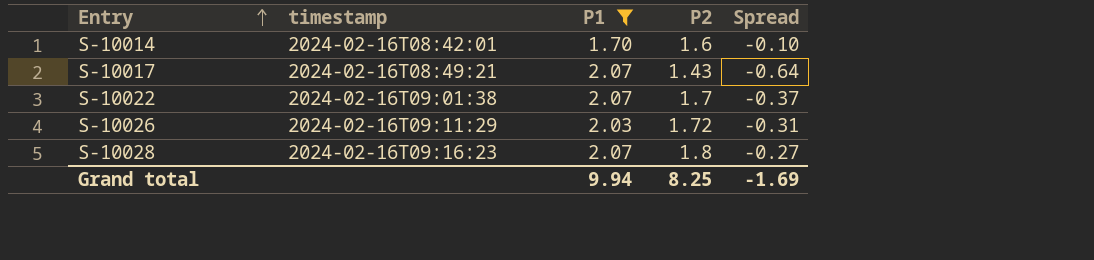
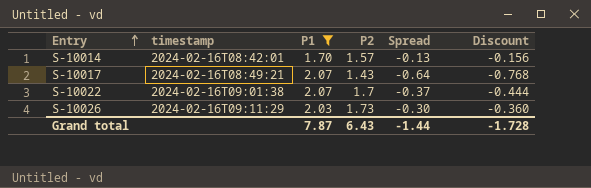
column Discount | formula: none -> [Spread] * 1.2
row S-10028: 2024-02-16T09:16:23 | 2.07 | 1.8 | -0.27 -> none
S-10014 | P2: 1.6 -> 1.57
S-10014 | Spread: -0.10 -> -0.13
S-10026 | P2: 1.72 -> 1.73
S-10026 | Spread: -0.31 -> -0.30
Grand total | P1: 9.94 -> 7.87
Grand total | P2: 8.25 -> 6.43
Grand total | Spread: -1.69 -> -1.44

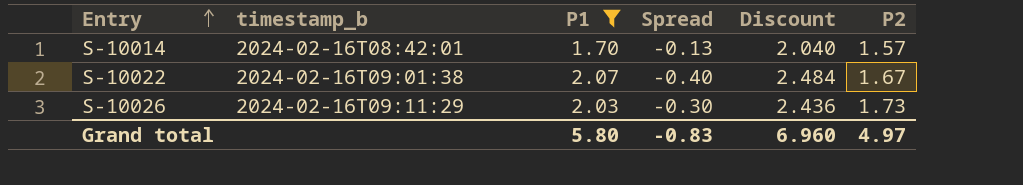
column name: timestamp -> timestamp_b
column Discount | formula: [Spread] * 1.2 -> [P1] * 1.2
column P2 | position: 4 -> 6
row S-10017: 2024-02-16T08:49:21 | 2.07 | 1.43 | -0.64 | -0.768 -> none
S-10022 | Spread: -0.37 -> -0.40
S-10022 | P2: 1.7 -> 1.67
Grand total | P1: 7.87 -> 5.80
Grand total | Spread: -1.44 -> -0.83
Grand total | Discount: -1.728 -> 6.960
Grand total | P2: 6.43 -> 4.97

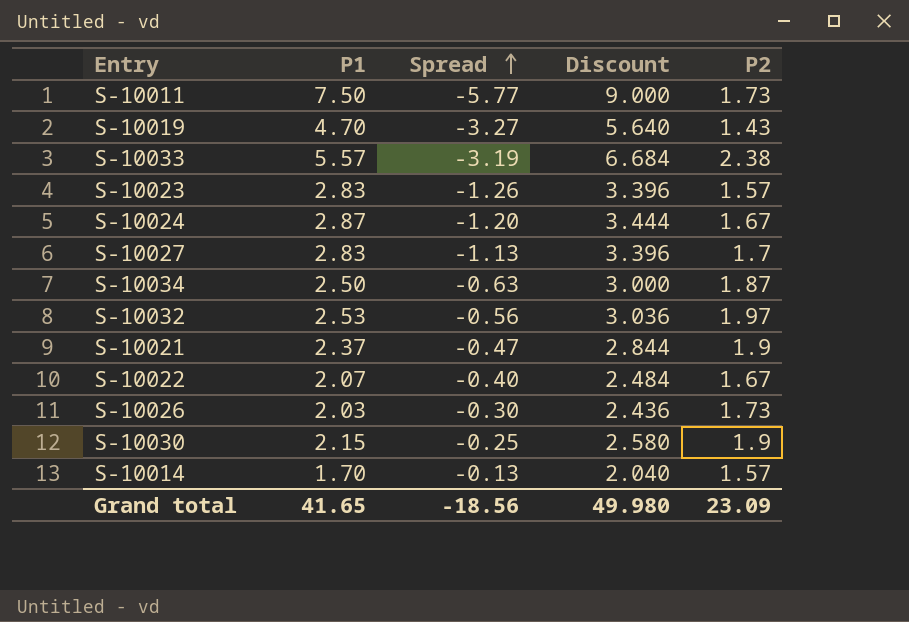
filter: P1 <= 2.07 -> none
row order: Entry ascending -> Spread ascending
column timestamp_b | position: 2 -> none
Grand total | P1: 5.80 -> 41.65
Grand total | Spread: -0.83 -> -18.56
Grand total | Discount: 6.960 -> 49.980
Grand total | P2: 4.97 -> 23.09

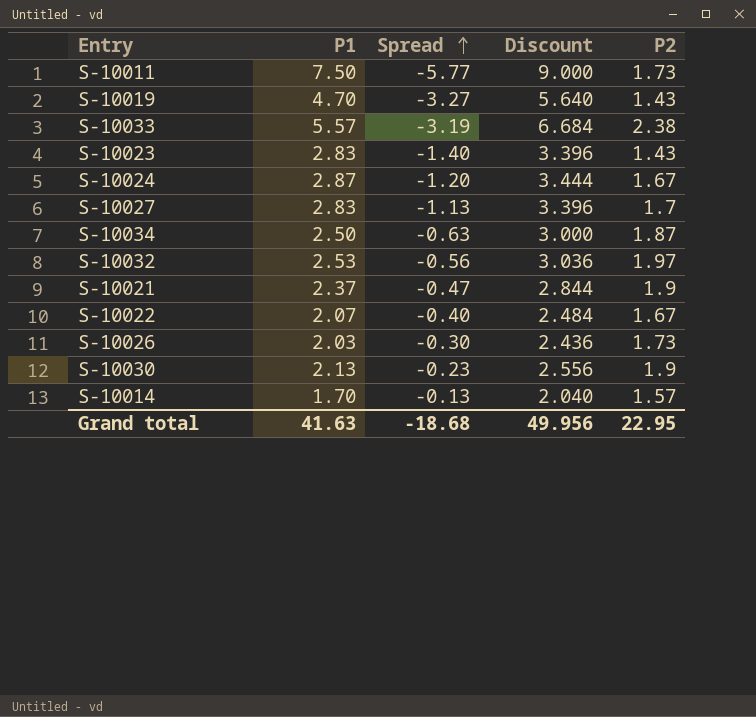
S-10023 | Spread: -1.26 -> -1.40
S-10023 | P2: 1.57 -> 1.43
S-10030 | P1: 2.15 -> 2.13
S-10030 | Spread: -0.25 -> -0.23
S-10030 | Discount: 2.580 -> 2.556
Grand total | P1: 41.65 -> 41.63
Grand total | Spread: -18.56 -> -18.68
Grand total | Discount: 49.980 -> 49.956
Grand total | P2: 23.09 -> 22.95

